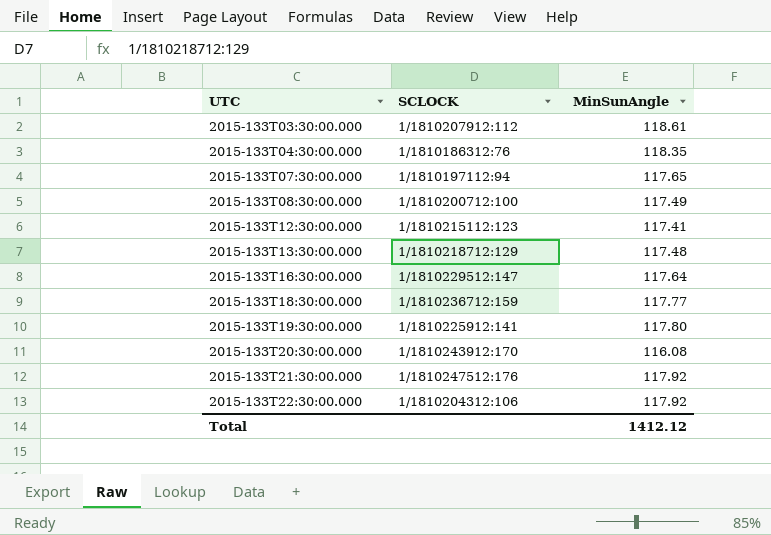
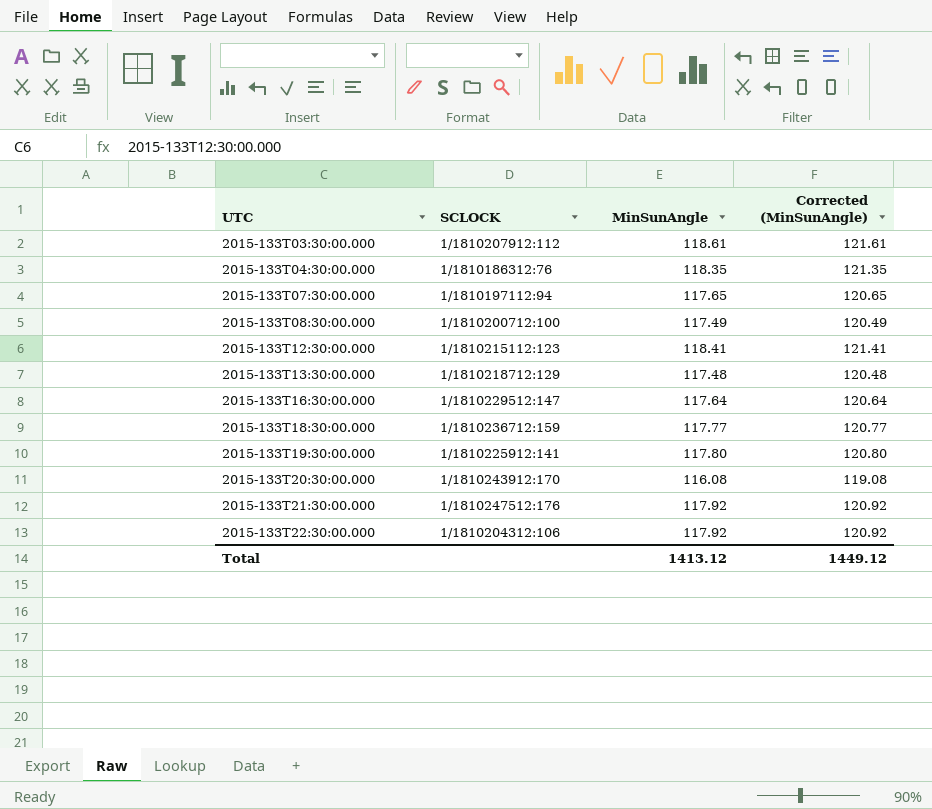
column Corrected (MinSunAngle) | formula: none -> [MinSunAngle] + 3
2015-133T12:30:00.000 | MinSunAngle: 117.41 -> 118.41
Total | MinSunAngle: 1412.12 -> 1413.12

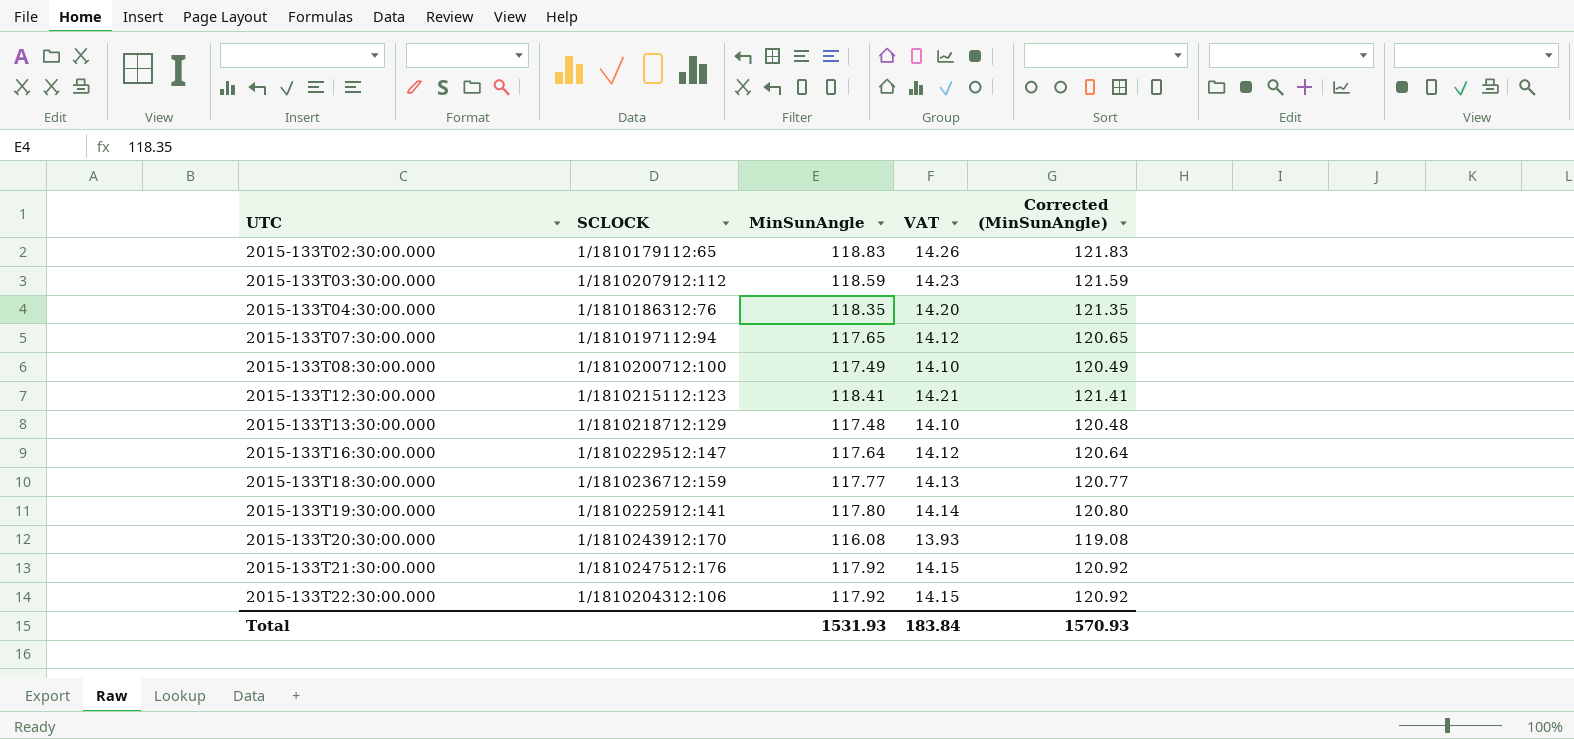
column VAT | formula: none -> [MinSunAngle] * 0.12
row 2015-133T02:30:00.000: none -> 1/1810179112:65 | 118.83 | 14.26 | 121.83
2015-133T03:30:00.000 | MinSunAngle: 118.61 -> 118.59
2015-133T03:30:00.000 | Corrected (MinSunAngle): 121.61 -> 121.59
Total | MinSunAngle: 1413.12 -> 1531.93
Total | Corrected (MinSunAngle): 1449.12 -> 1570.93

